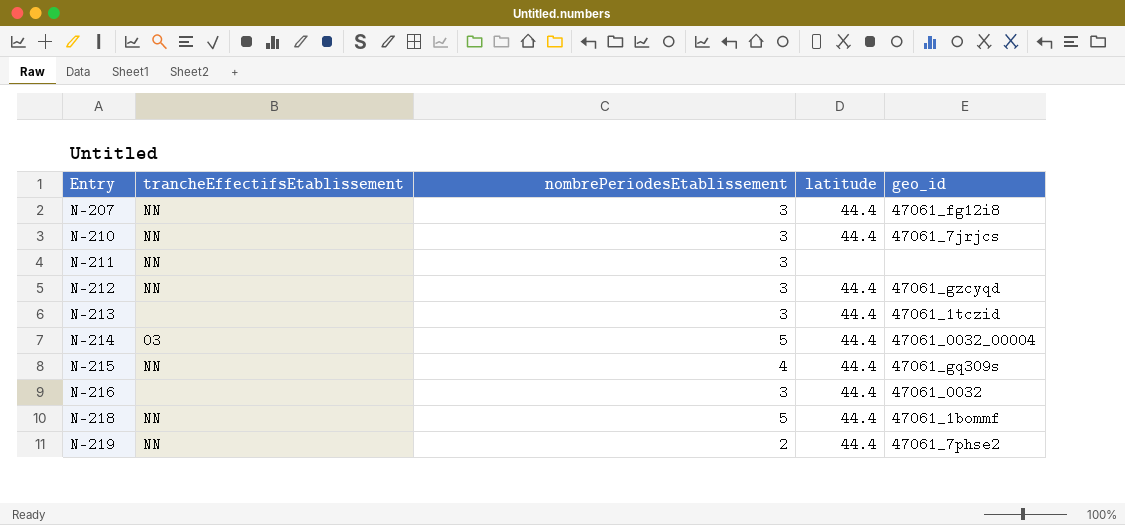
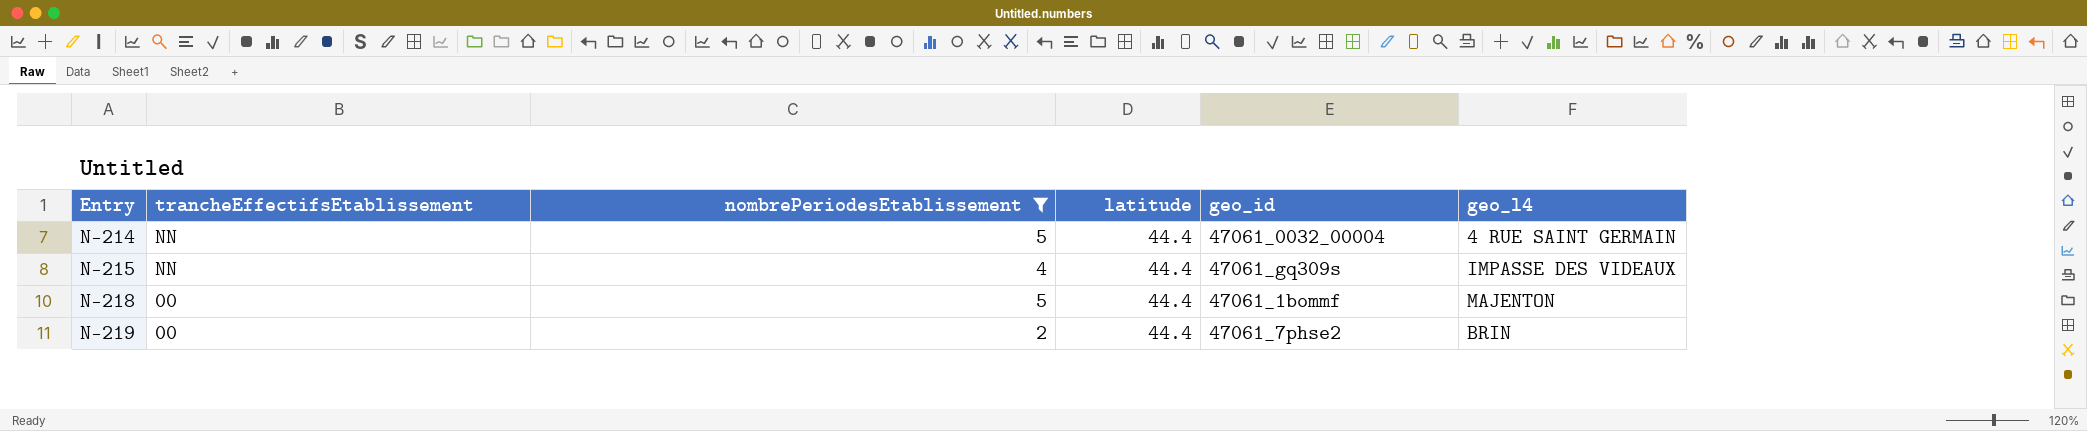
filter: none -> nombrePeriodesEtablissement != 3
column geo_l4 | position: none -> 6
N-214 | trancheEffectifsEtablissement: 03 -> NN
N-218 | trancheEffectifsEtablissement: NN -> 00
N-219 | trancheEffectifsEtablissement: NN -> 00

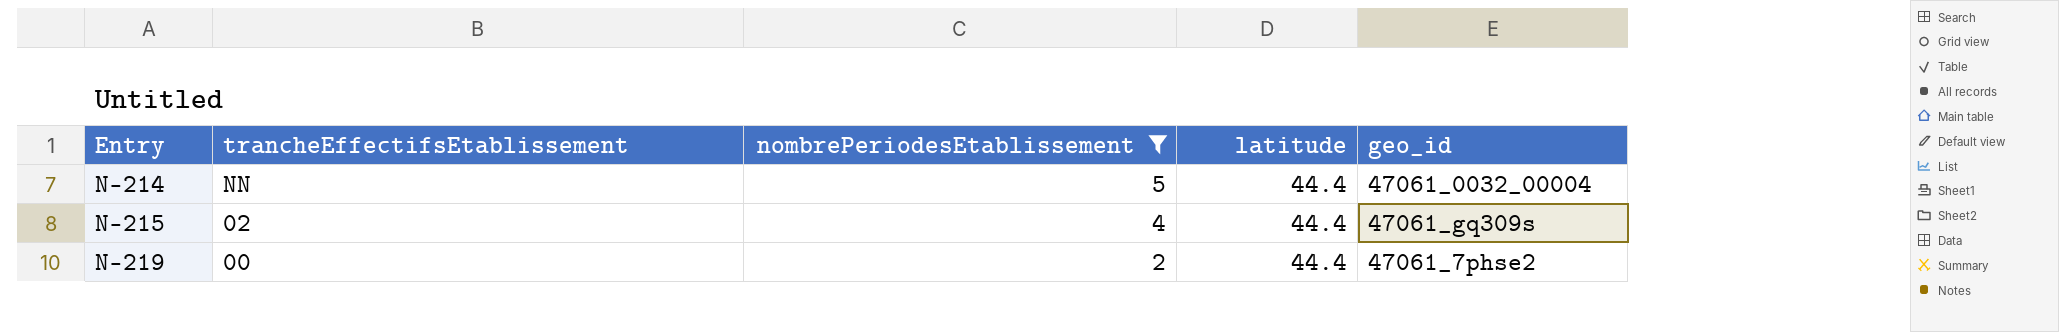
column geo_l4 | position: 6 -> none
row N-218: 00 | 5 | 44.4 | 47061_1bommf | MAJENTON -> none
N-215 | trancheEffectifsEtablissement: NN -> 02

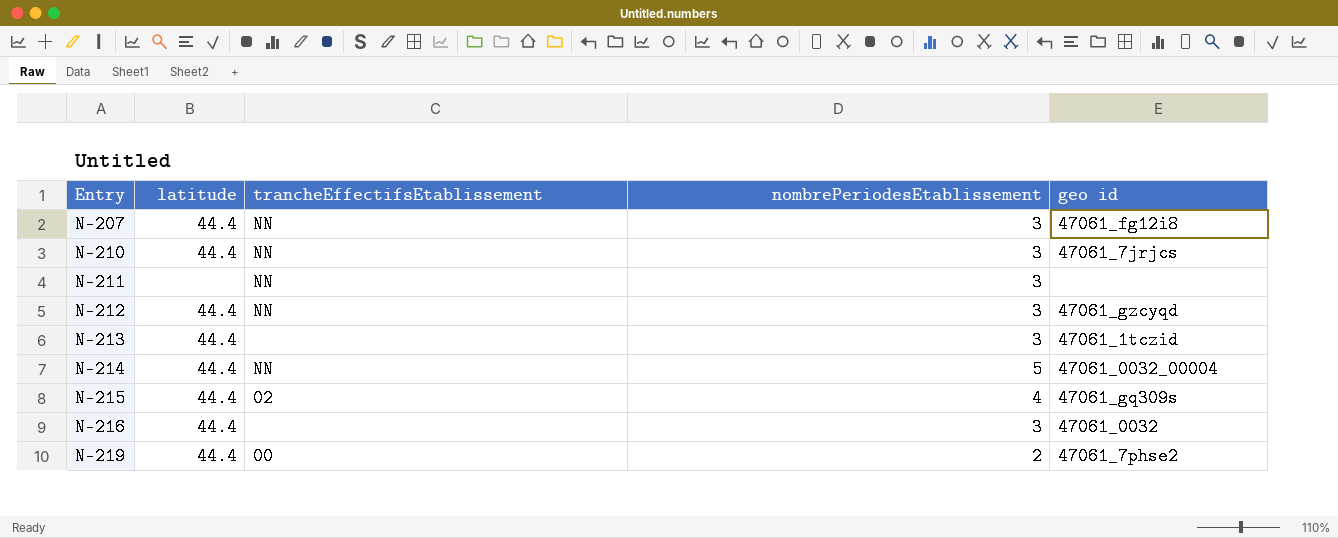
filter: nombrePeriodesEtablissement != 3 -> none
column latitude | position: 4 -> 2
column name: geo_id -> geo id

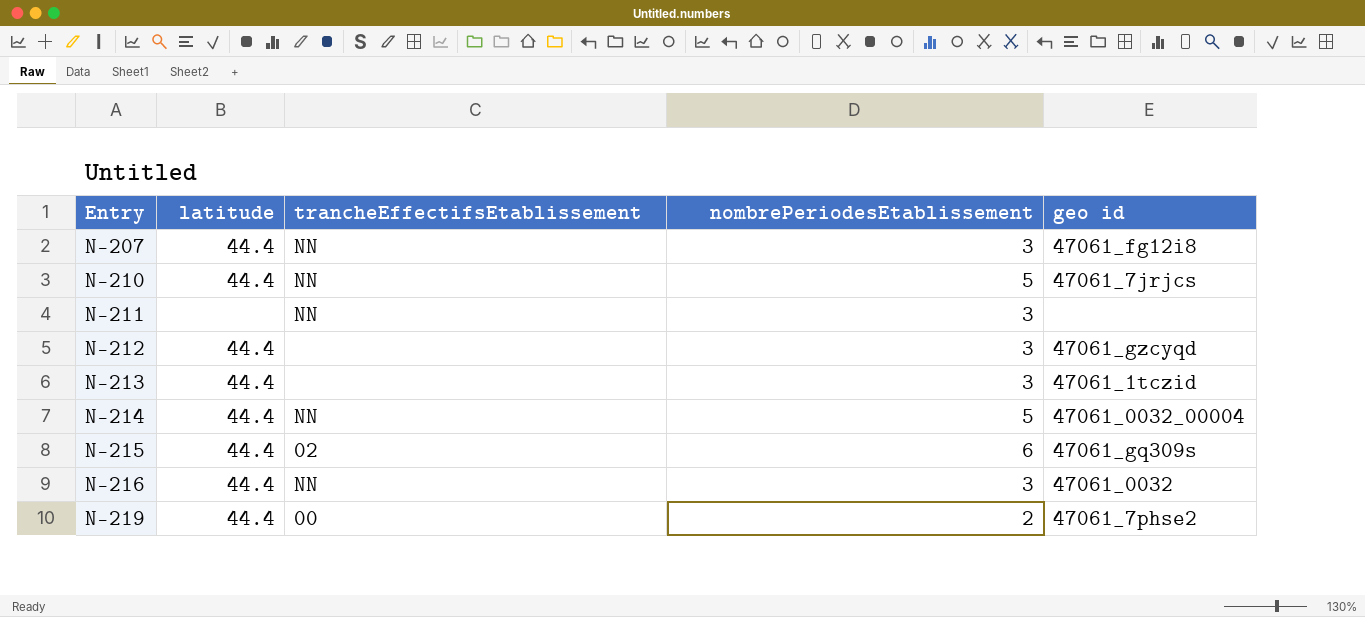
N-210 | nombrePeriodesEtablissement: 3 -> 5
N-212 | trancheEffectifsEtablissement: NN -> none
N-215 | nombrePeriodesEtablissement: 4 -> 6
N-216 | trancheEffectifsEtablissement: none -> NN

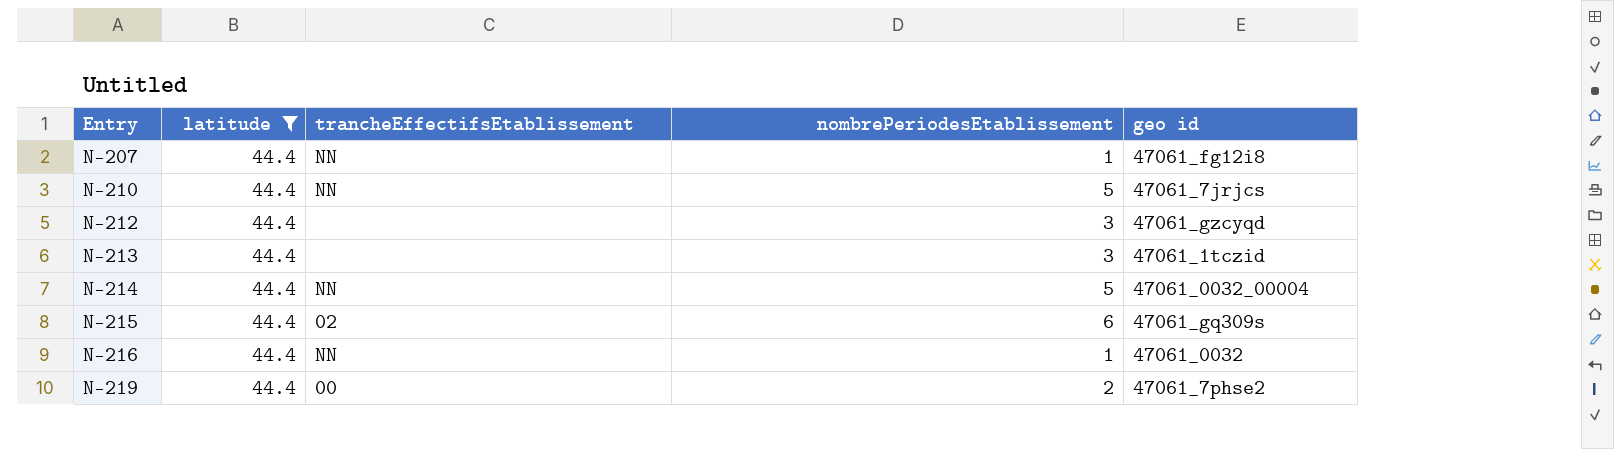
filter: none -> latitude = 44.4
N-207 | nombrePeriodesEtablissement: 3 -> 1
N-216 | nombrePeriodesEtablissement: 3 -> 1

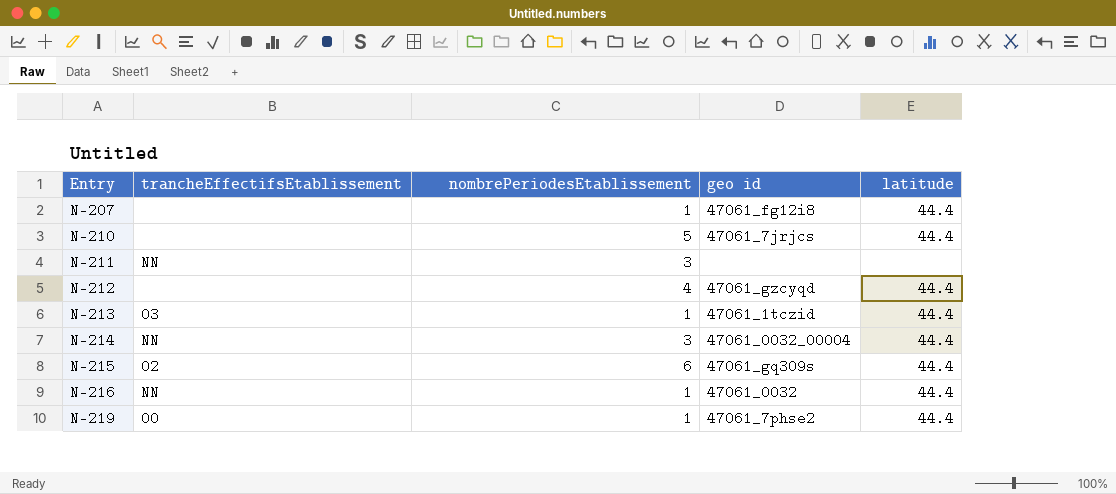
filter: latitude = 44.4 -> none
column latitude | position: 2 -> 5
N-207 | trancheEffectifsEtablissement: NN -> none
N-210 | trancheEffectifsEtablissement: NN -> none
N-212 | nombrePeriodesEtablissement: 3 -> 4
N-213 | trancheEffectifsEtablissement: none -> 03
N-213 | nombrePeriodesEtablissement: 3 -> 1
N-214 | nombrePeriodesEtablissement: 5 -> 3
N-219 | nombrePeriodesEtablissement: 2 -> 1

